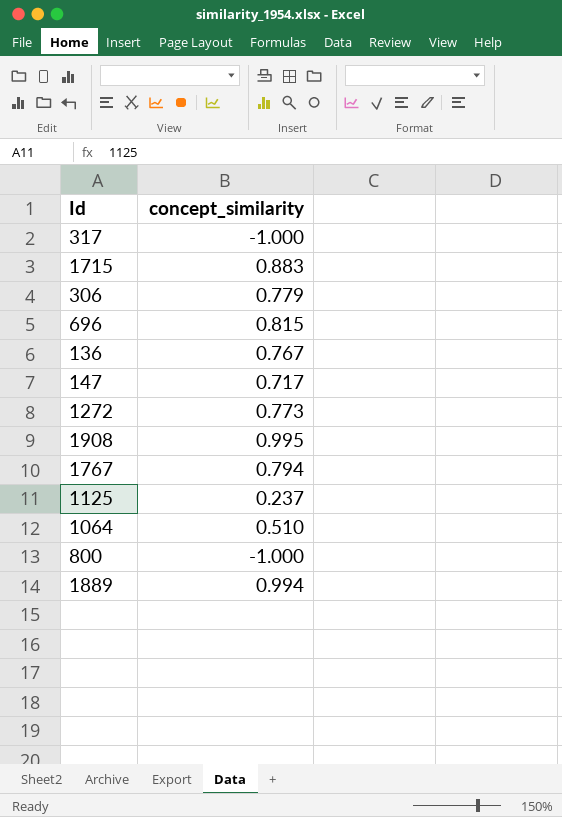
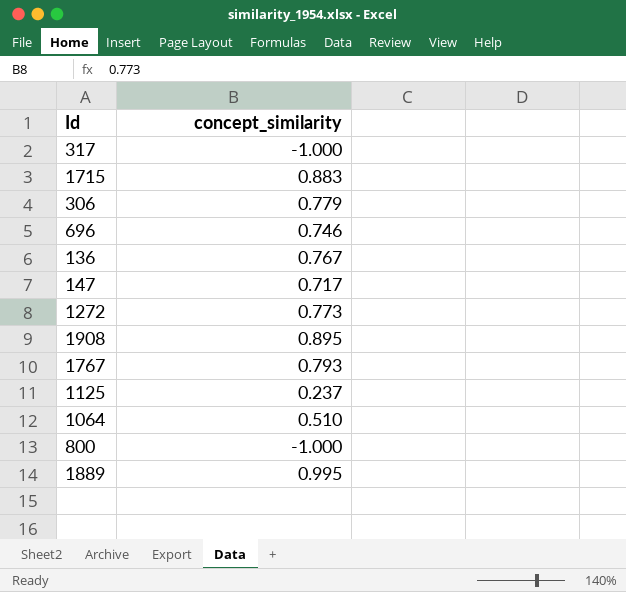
696 | concept_similarity: 0.815 -> 0.746
1908 | concept_similarity: 0.995 -> 0.895
1767 | concept_similarity: 0.794 -> 0.793
1889 | concept_similarity: 0.994 -> 0.995

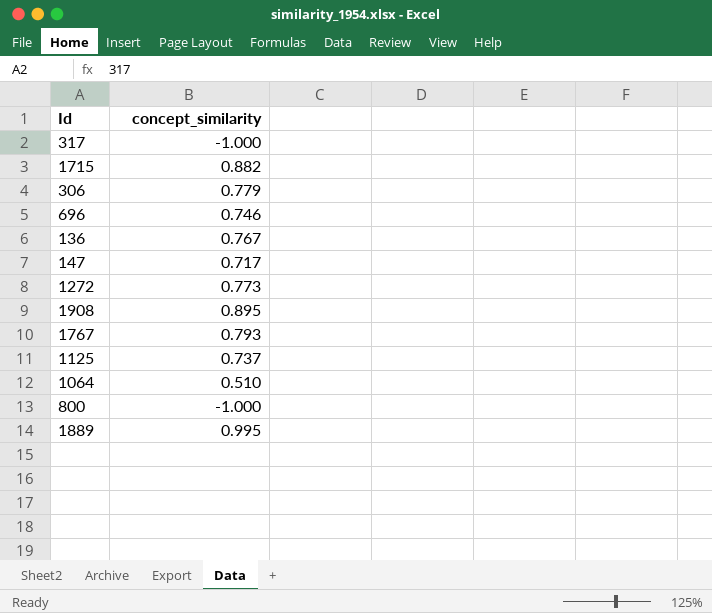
1715 | concept_similarity: 0.883 -> 0.882
1125 | concept_similarity: 0.237 -> 0.737

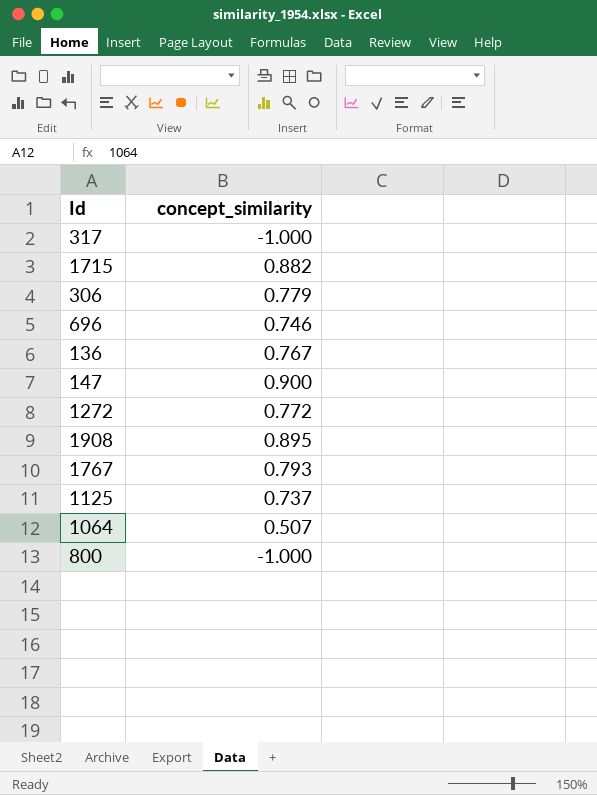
row 1889: 0.995 -> none
147 | concept_similarity: 0.717 -> 0.900
1272 | concept_similarity: 0.773 -> 0.772
1064 | concept_similarity: 0.510 -> 0.507

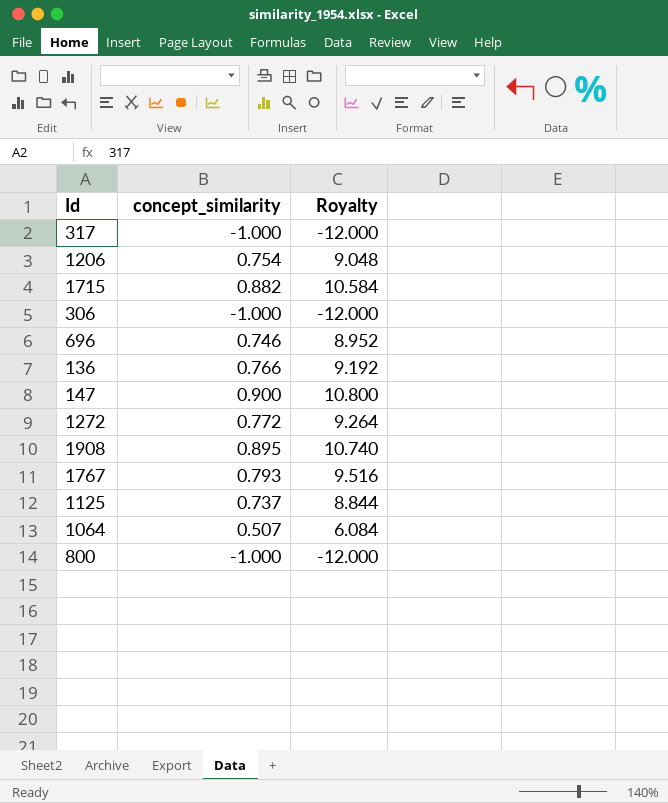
column Royalty | formula: none -> [concept_similarity] * 12
row 1206: none -> 0.754 | 9.048
306 | concept_similarity: 0.779 -> -1.000
136 | concept_similarity: 0.767 -> 0.766

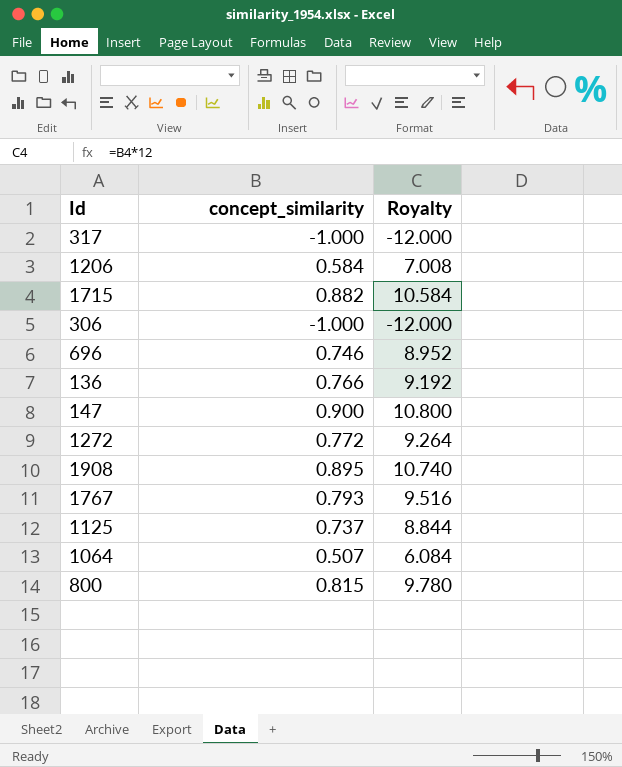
1206 | concept_similarity: 0.754 -> 0.584
1206 | Royalty: 9.048 -> 7.008
800 | concept_similarity: -1.000 -> 0.815
800 | Royalty: -12.000 -> 9.780

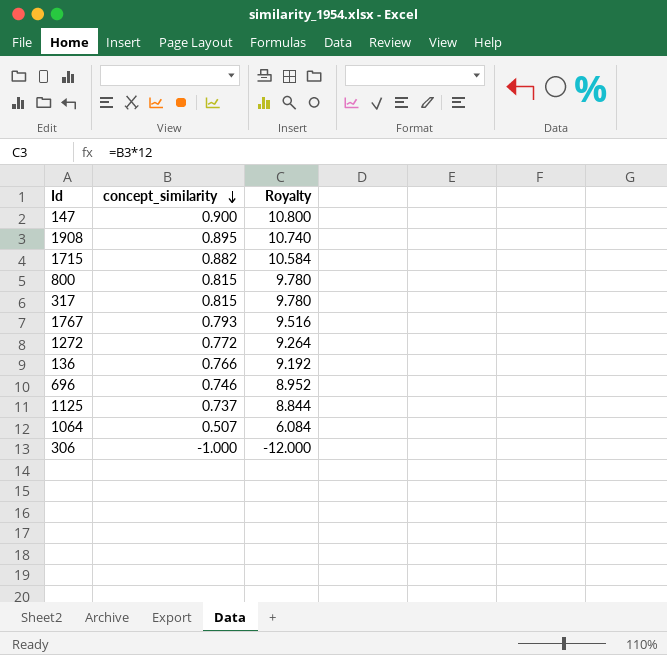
row order: none -> concept_similarity descending
row 1206: 0.584 | 7.008 -> none
317 | concept_similarity: -1.000 -> 0.815
317 | Royalty: -12.000 -> 9.780

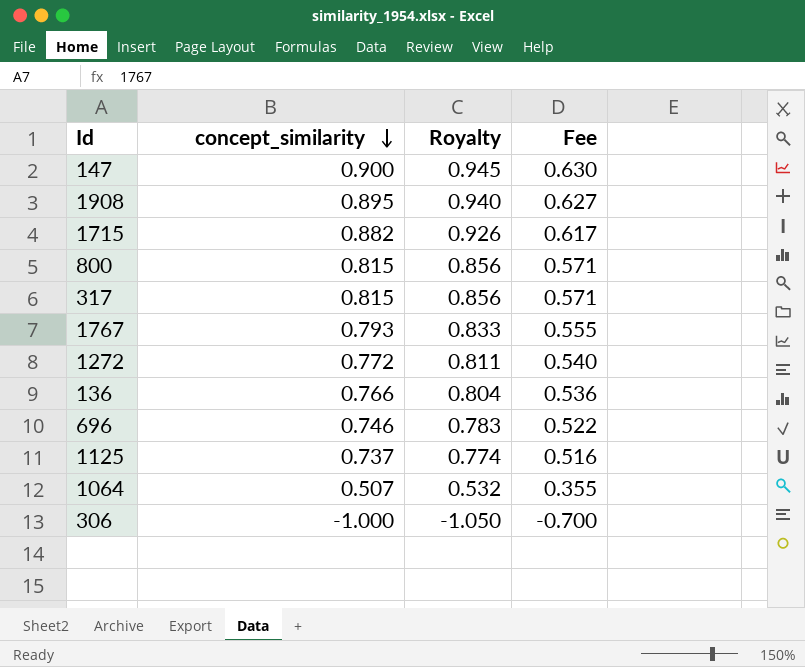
column Royalty | formula: [concept_similarity] * 12 -> [concept_similarity] * 1.05
column Fee | formula: none -> [concept_similarity] * 0.7

